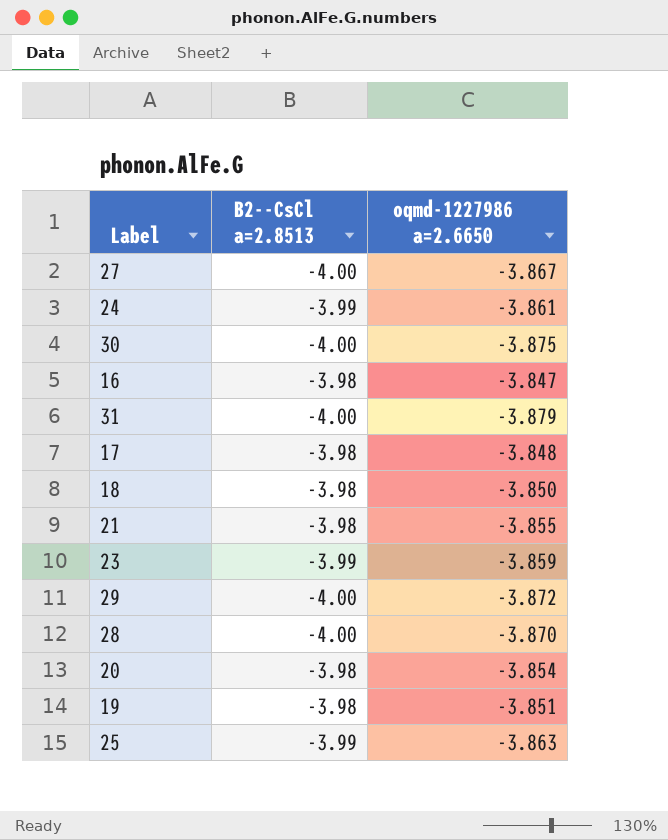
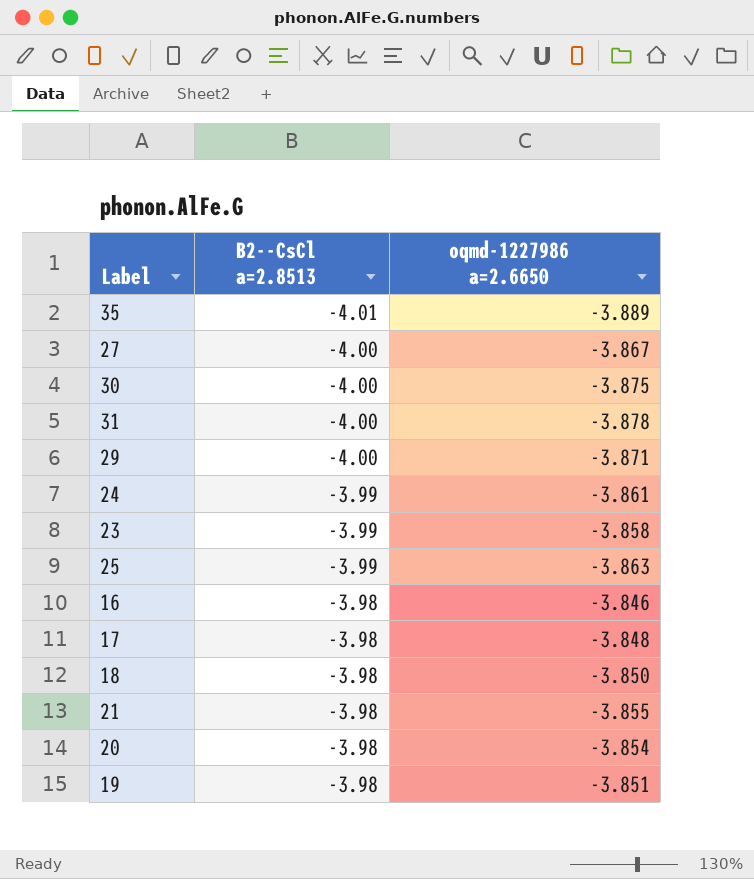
row order: none -> B2--CsCl a=2.8513 ascending
row 28: -4.00 | -3.870 -> none
row 35: none -> -4.01 | -3.889
31 | oqmd-1227986 a=2.6650: -3.879 -> -3.878
29 | oqmd-1227986 a=2.6650: -3.872 -> -3.871
23 | oqmd-1227986 a=2.6650: -3.859 -> -3.858
16 | oqmd-1227986 a=2.6650: -3.847 -> -3.846

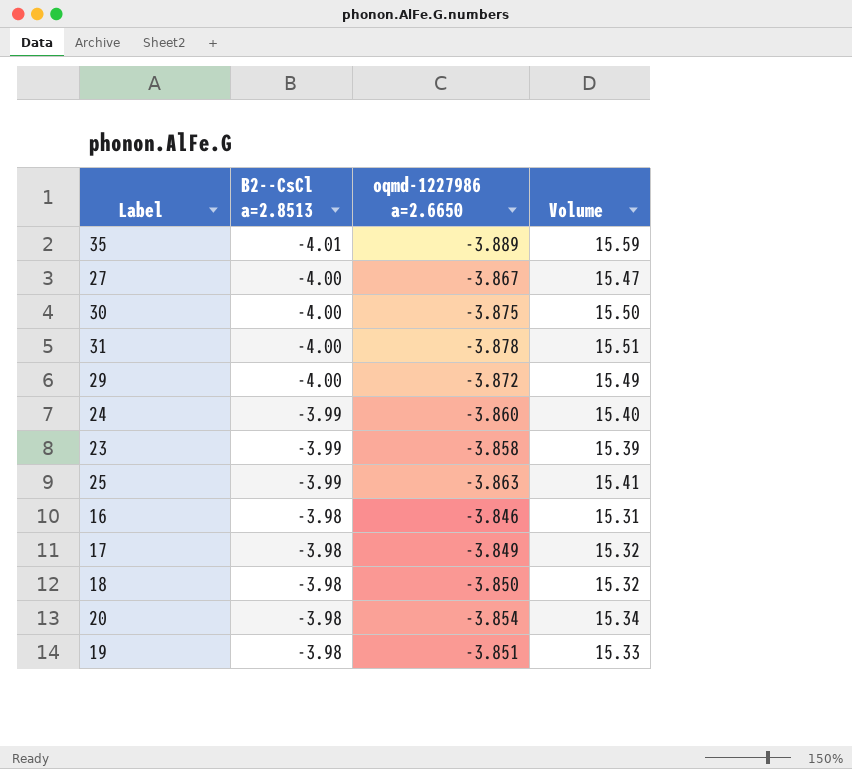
column Volume | formula: none -> [B2--CsCl a=2.8513] * [oqmd-1227986 a=2.6650]
row 21: -3.98 | -3.855 -> none
29 | oqmd-1227986 a=2.6650: -3.871 -> -3.872
24 | oqmd-1227986 a=2.6650: -3.861 -> -3.860
17 | oqmd-1227986 a=2.6650: -3.848 -> -3.849

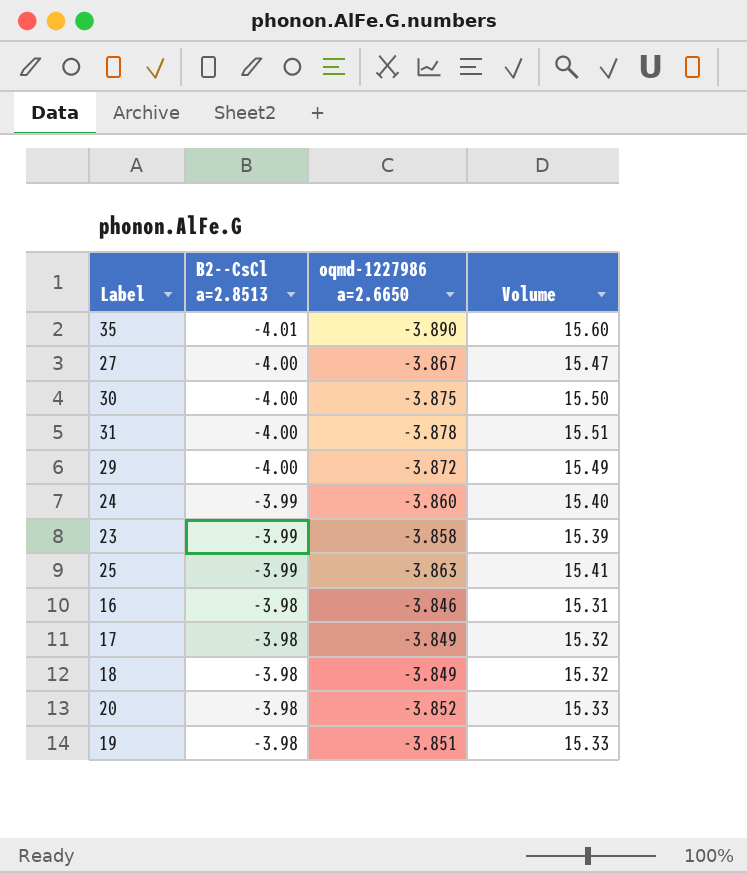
35 | oqmd-1227986 a=2.6650: -3.889 -> -3.890
35 | Volume: 15.59 -> 15.60
18 | oqmd-1227986 a=2.6650: -3.850 -> -3.849
20 | oqmd-1227986 a=2.6650: -3.854 -> -3.852
20 | Volume: 15.34 -> 15.33

